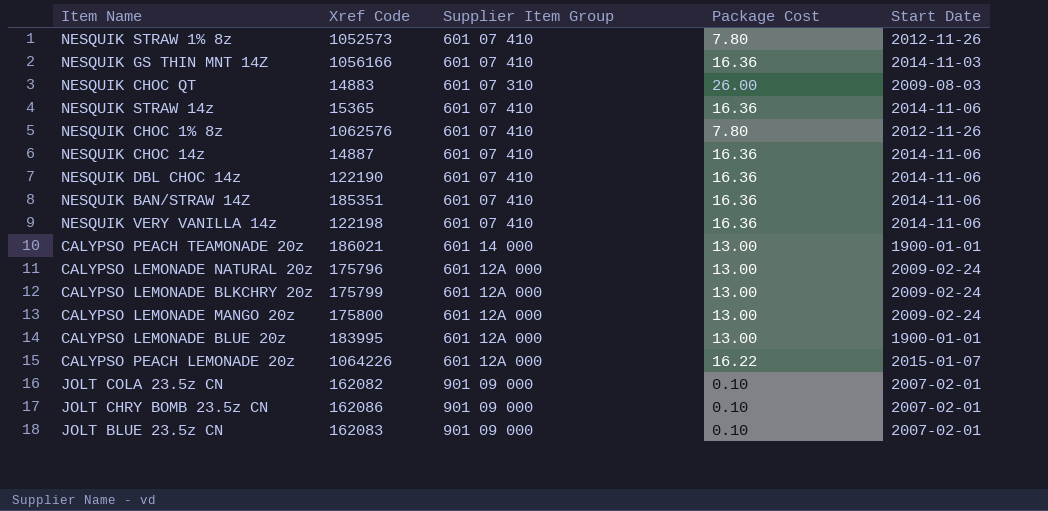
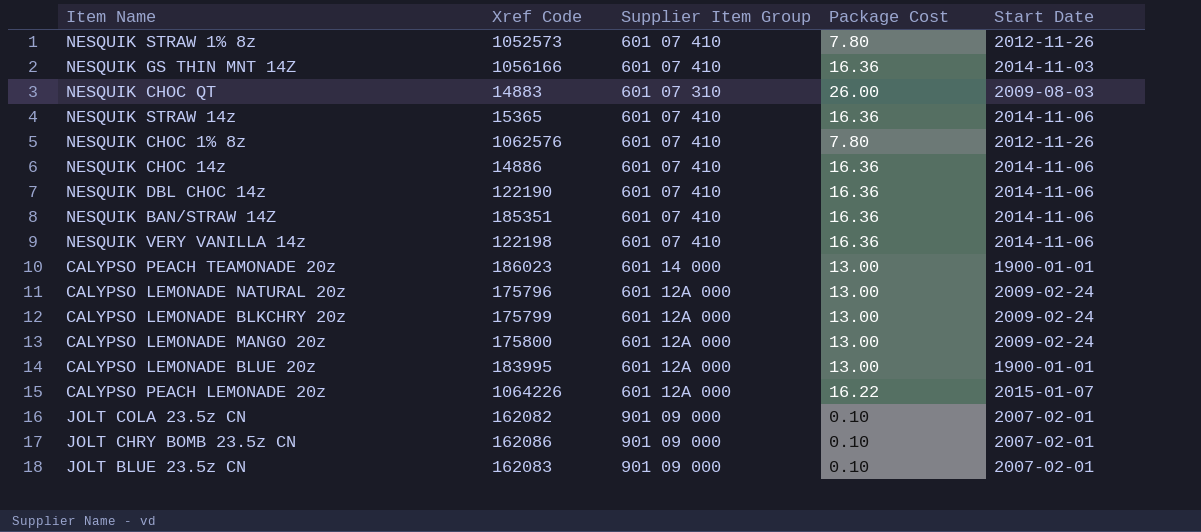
NESQUIK CHOC 14z | Xref Code: 14887 -> 14886
CALYPSO PEACH TEAMONADE 20z | Xref Code: 186021 -> 186023

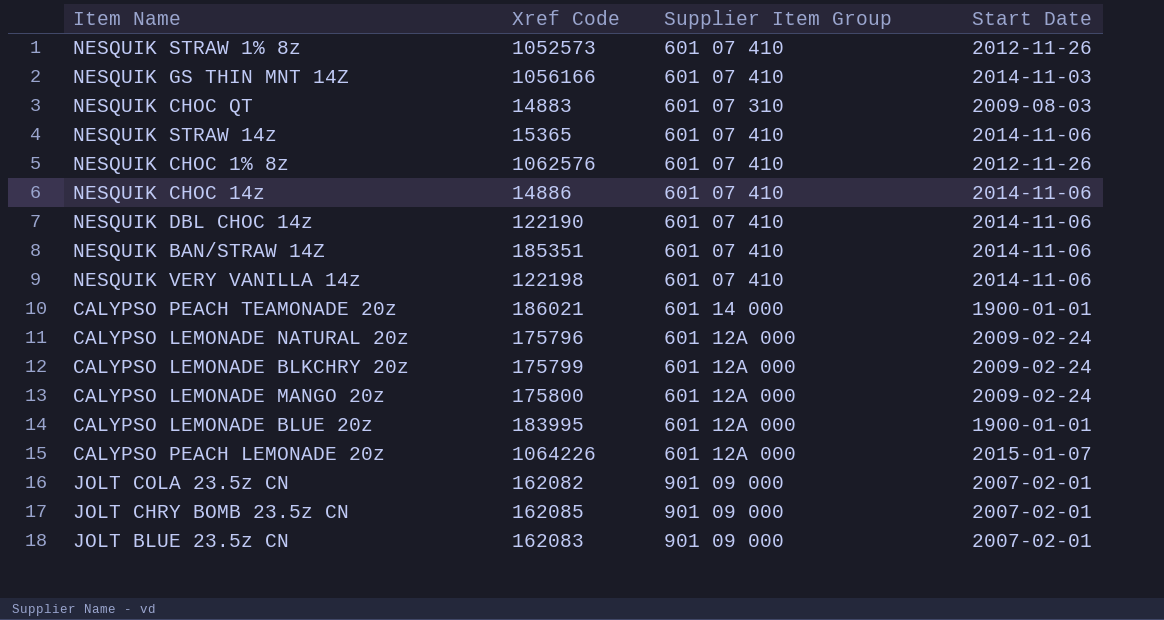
column Package Cost | position: 4 -> none
CALYPSO PEACH TEAMONADE 20z | Xref Code: 186023 -> 186021
JOLT CHRY BOMB 23.5z CN | Xref Code: 162086 -> 162085

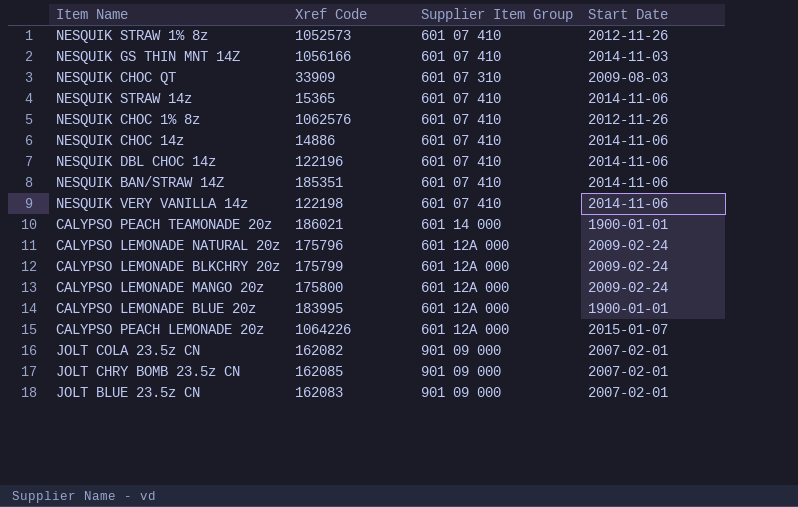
NESQUIK CHOC QT | Xref Code: 14883 -> 33909
NESQUIK DBL CHOC 14z | Xref Code: 122190 -> 122196

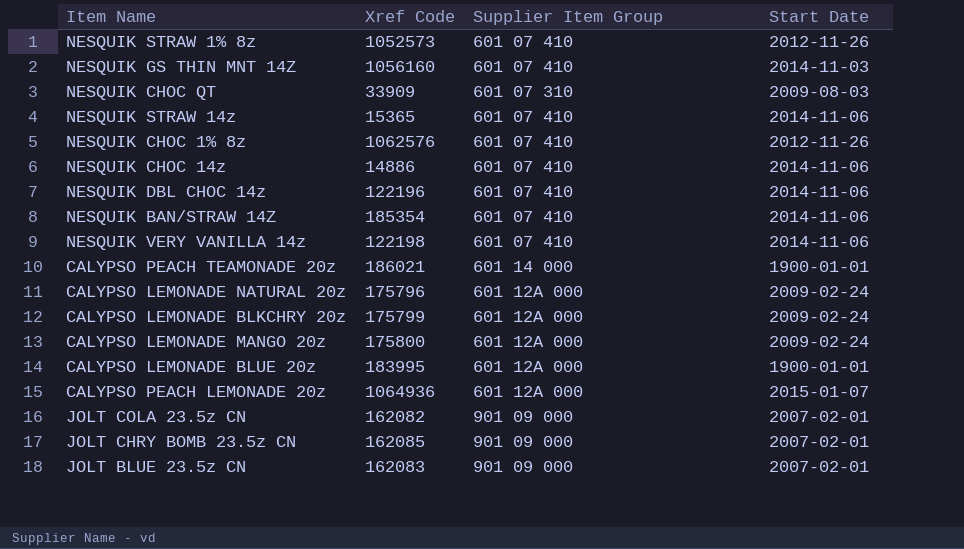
NESQUIK GS THIN MNT 14Z | Xref Code: 1056166 -> 1056160
NESQUIK BAN/STRAW 14Z | Xref Code: 185351 -> 185354
CALYPSO PEACH LEMONADE 20z | Xref Code: 1064226 -> 1064936

